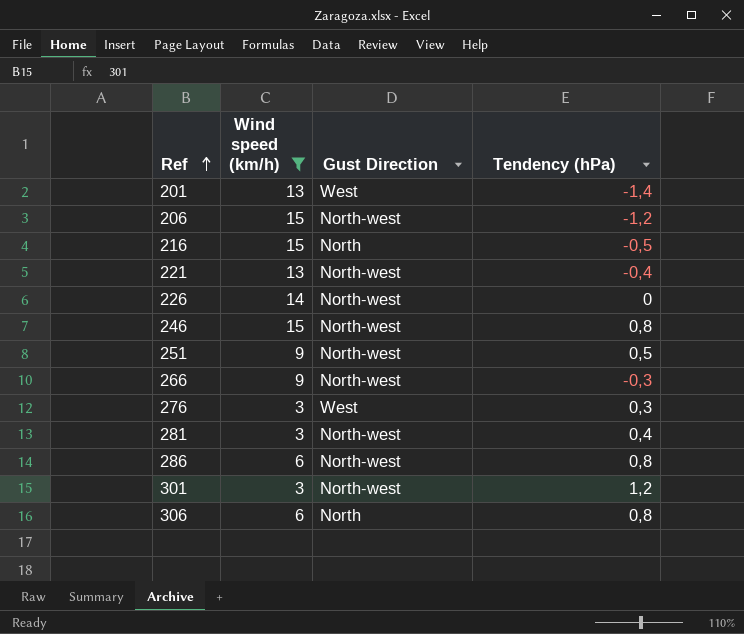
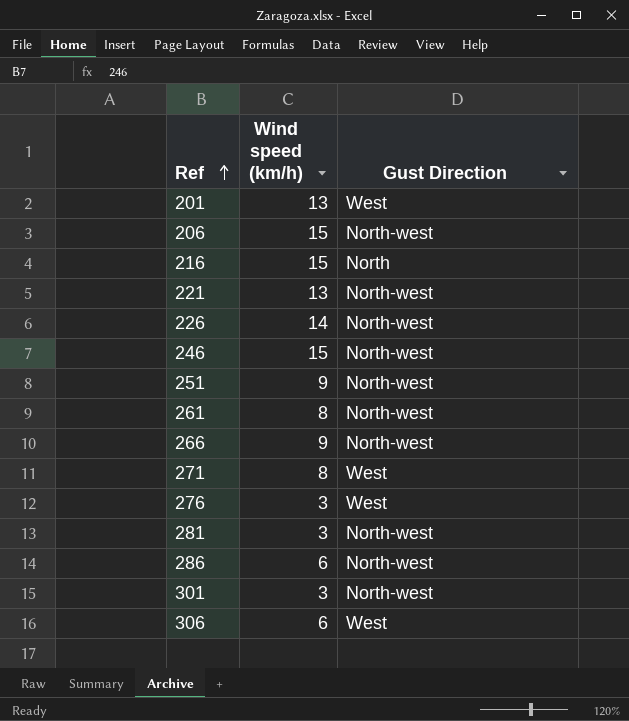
filter: Wind speed (km/h) != 8 -> none
column Tendency (hPa) | position: 4 -> none
306 | Gust Direction: North -> West

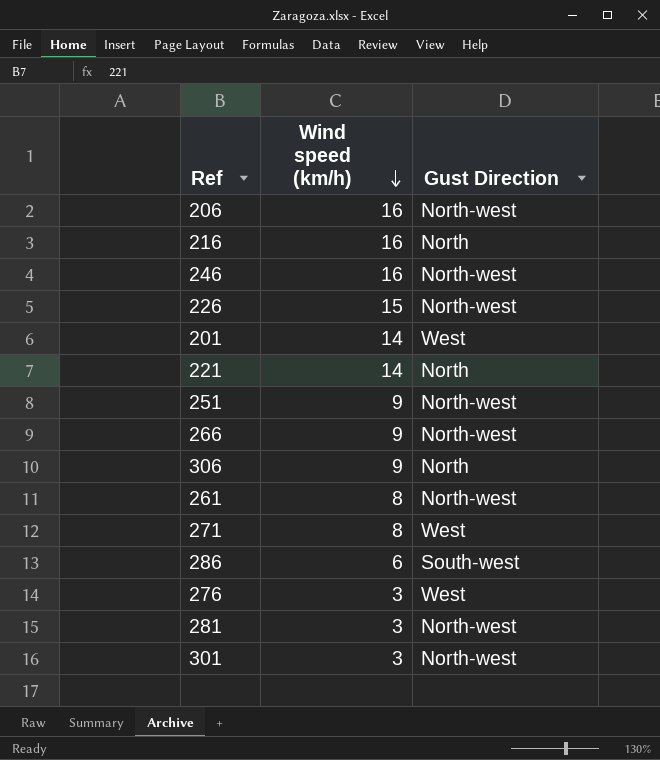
row order: Ref ascending -> Wind speed (km/h) descending
206 | Wind speed (km/h): 15 -> 16
216 | Wind speed (km/h): 15 -> 16
246 | Wind speed (km/h): 15 -> 16
226 | Wind speed (km/h): 14 -> 15
201 | Wind speed (km/h): 13 -> 14
221 | Wind speed (km/h): 13 -> 14
221 | Gust Direction: North-west -> North
306 | Wind speed (km/h): 6 -> 9
306 | Gust Direction: West -> North
286 | Gust Direction: North-west -> South-west

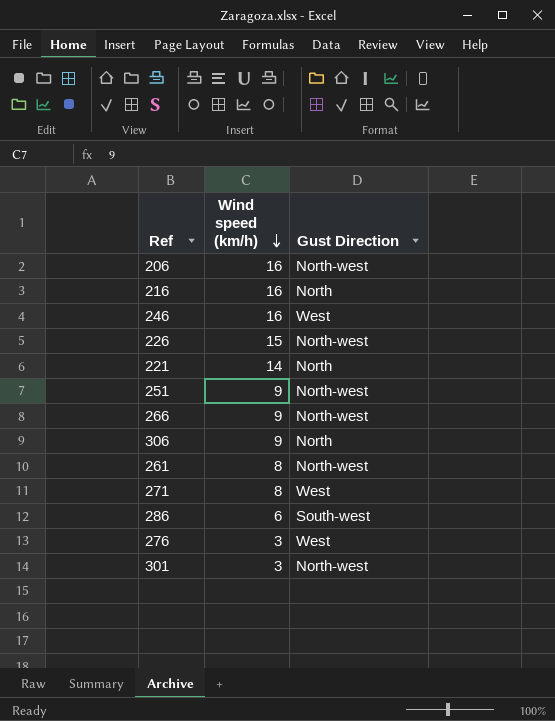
row 201: 14 | West -> none
row 281: 3 | North-west -> none
246 | Gust Direction: North-west -> West

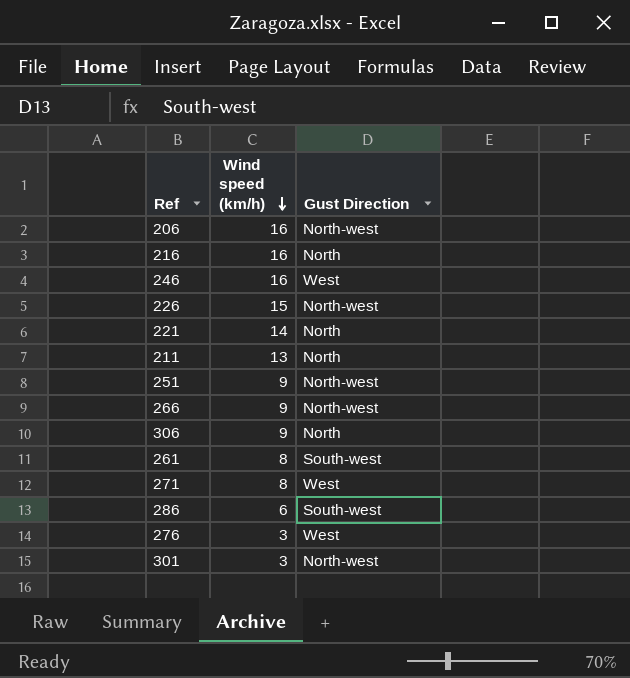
row 211: none -> 13 | North
261 | Gust Direction: North-west -> South-west

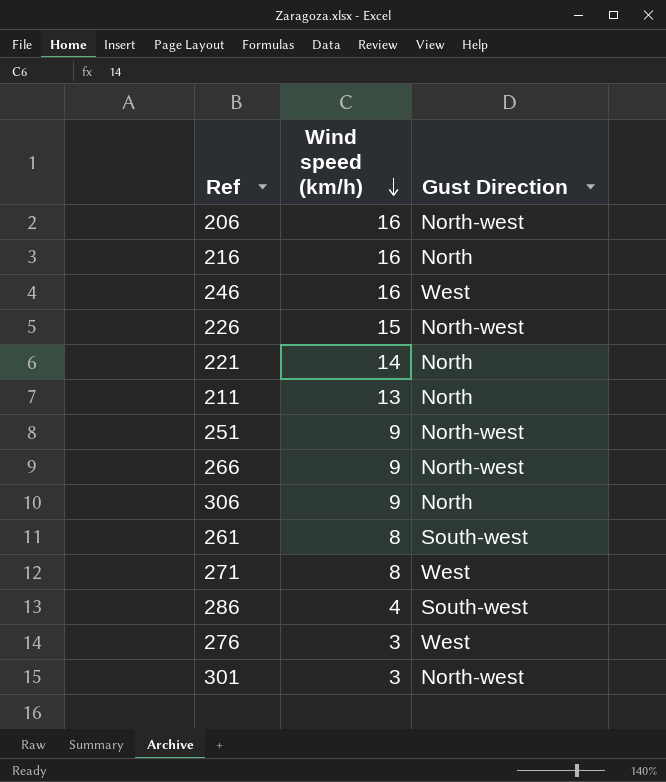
286 | Wind speed (km/h): 6 -> 4

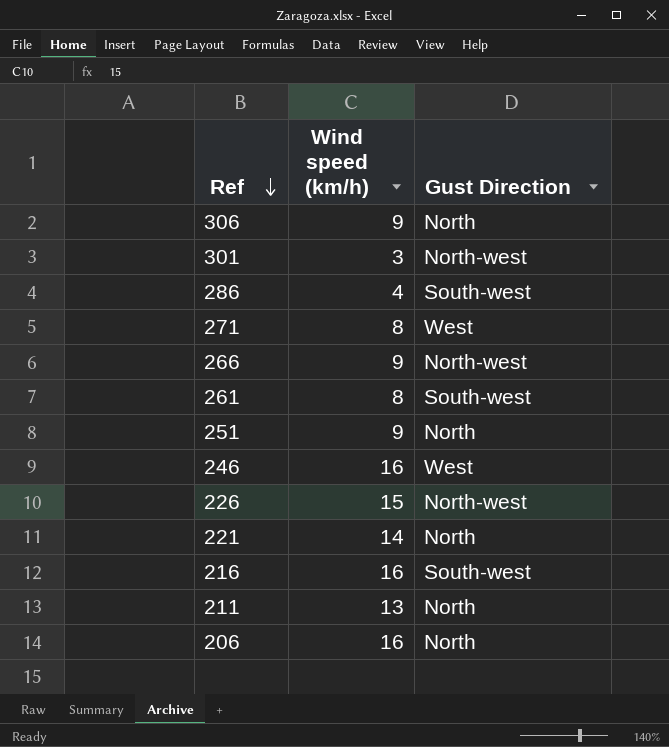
row order: Wind speed (km/h) descending -> Ref descending
row 276: 3 | West -> none
251 | Gust Direction: North-west -> North
216 | Gust Direction: North -> South-west
206 | Gust Direction: North-west -> North

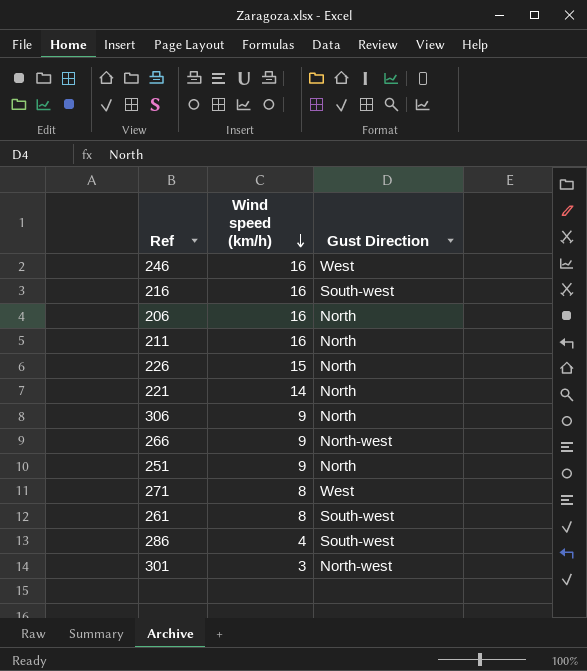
row order: Ref descending -> Wind speed (km/h) descending
211 | Wind speed (km/h): 13 -> 16
226 | Gust Direction: North-west -> North

